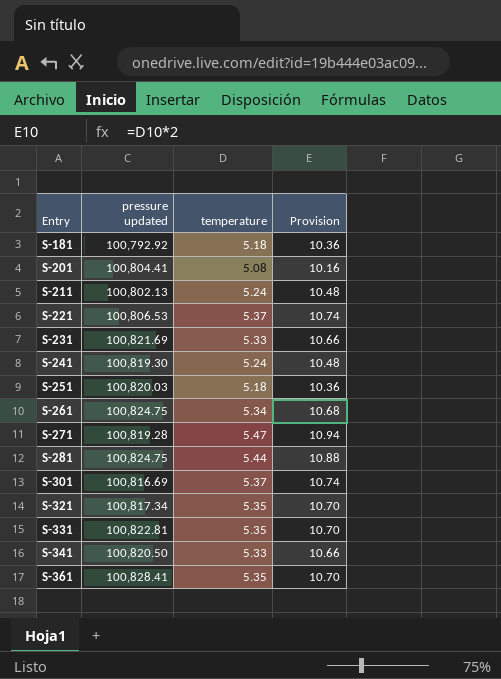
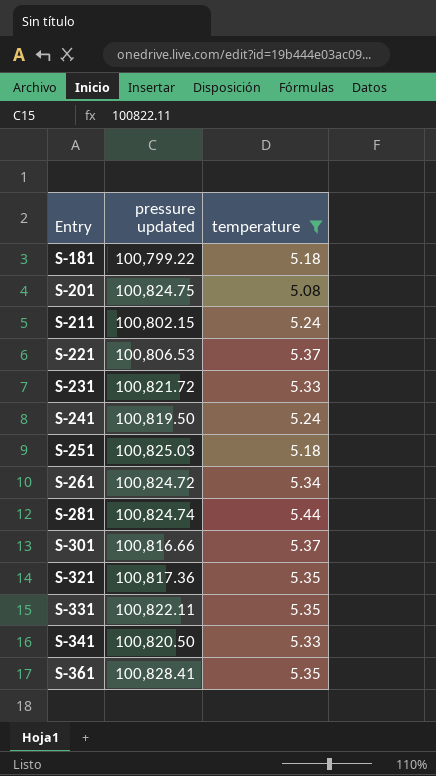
filter: none -> temperature != 5.47
column Provision | formula: [temperature] * 2 -> none
S-181 | pressure updated: 100,792.92 -> 100,799.22
S-201 | pressure updated: 100,804.41 -> 100,824.75
S-211 | pressure updated: 100,802.13 -> 100,802.15
S-231 | pressure updated: 100,821.69 -> 100,821.72
S-241 | pressure updated: 100,819.30 -> 100,819.50
S-251 | pressure updated: 100,820.03 -> 100,825.03
S-261 | pressure updated: 100,824.75 -> 100,824.72
S-281 | pressure updated: 100,824.75 -> 100,824.74
S-301 | pressure updated: 100,816.69 -> 100,816.66
S-321 | pressure updated: 100,817.34 -> 100,817.36
S-331 | pressure updated: 100,822.81 -> 100,822.11

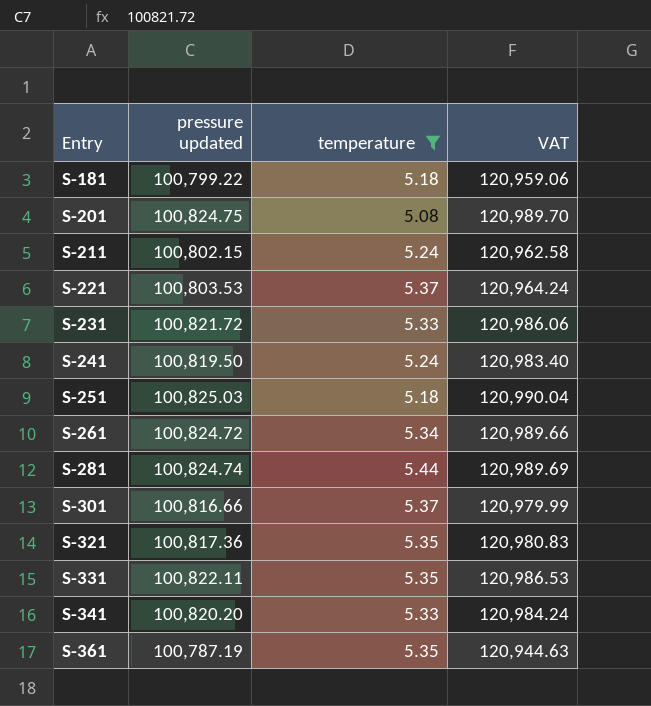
column VAT | formula: none -> [pressure updated] * 1.2
S-221 | pressure updated: 100,806.53 -> 100,803.53
S-341 | pressure updated: 100,820.50 -> 100,820.20
S-361 | pressure updated: 100,828.41 -> 100,787.19

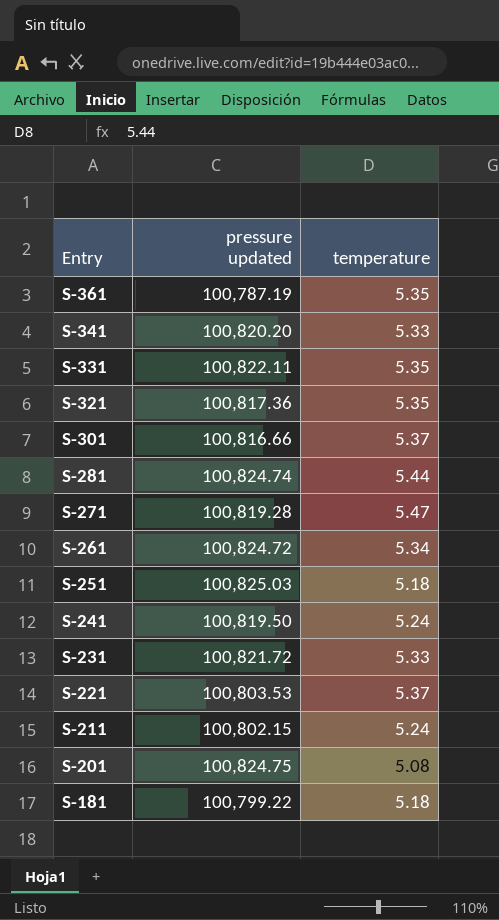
filter: temperature != 5.47 -> none
row order: Entry ascending -> Entry descending
column VAT | formula: [pressure updated] * 1.2 -> none

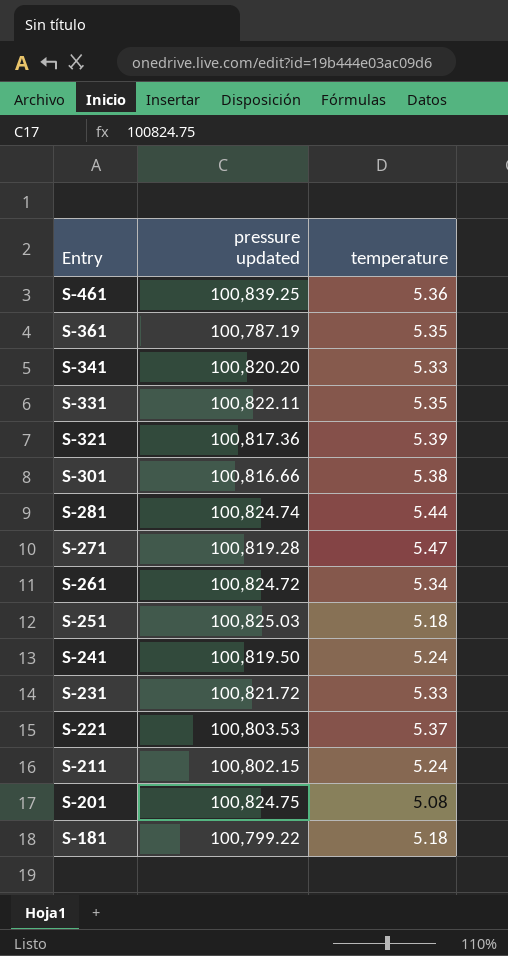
row S-461: none -> 100,839.25 | 5.36
S-321 | temperature: 5.35 -> 5.39
S-301 | temperature: 5.37 -> 5.38

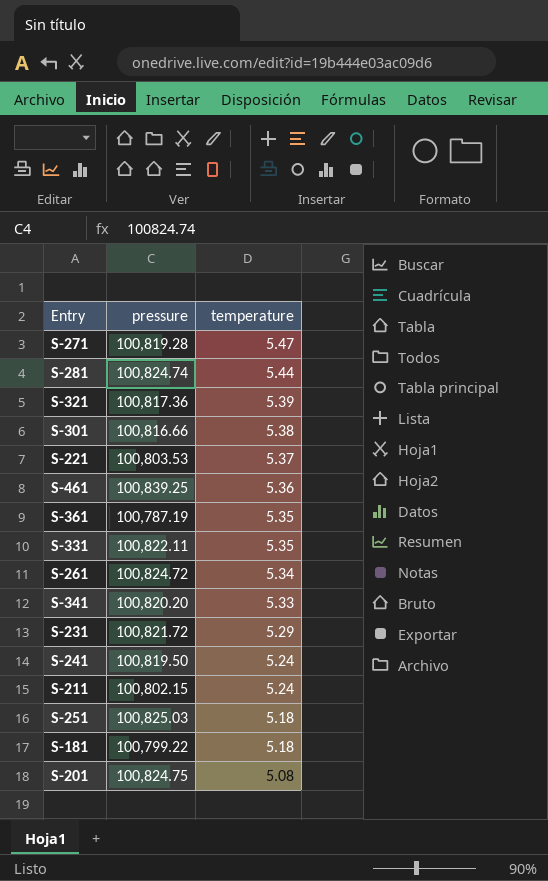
row order: Entry descending -> temperature descending
column name: pressure updated -> pressure
S-231 | temperature: 5.33 -> 5.29

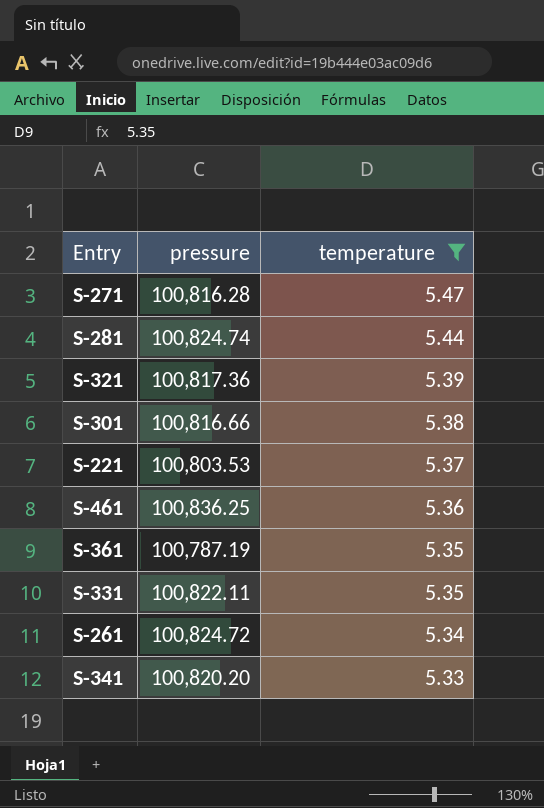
filter: none -> temperature >= 5.33
S-271 | pressure: 100,819.28 -> 100,816.28
S-461 | pressure: 100,839.25 -> 100,836.25

